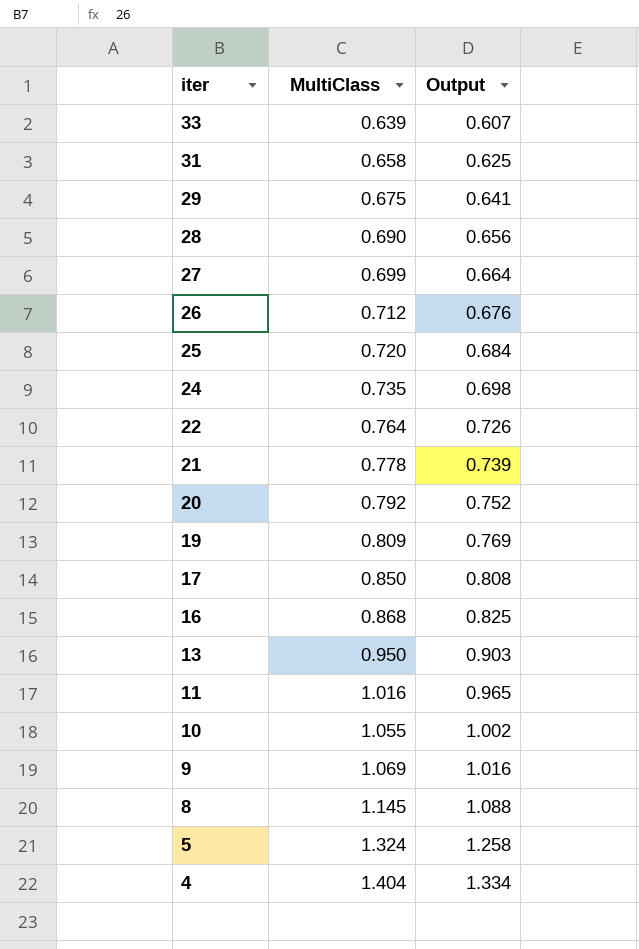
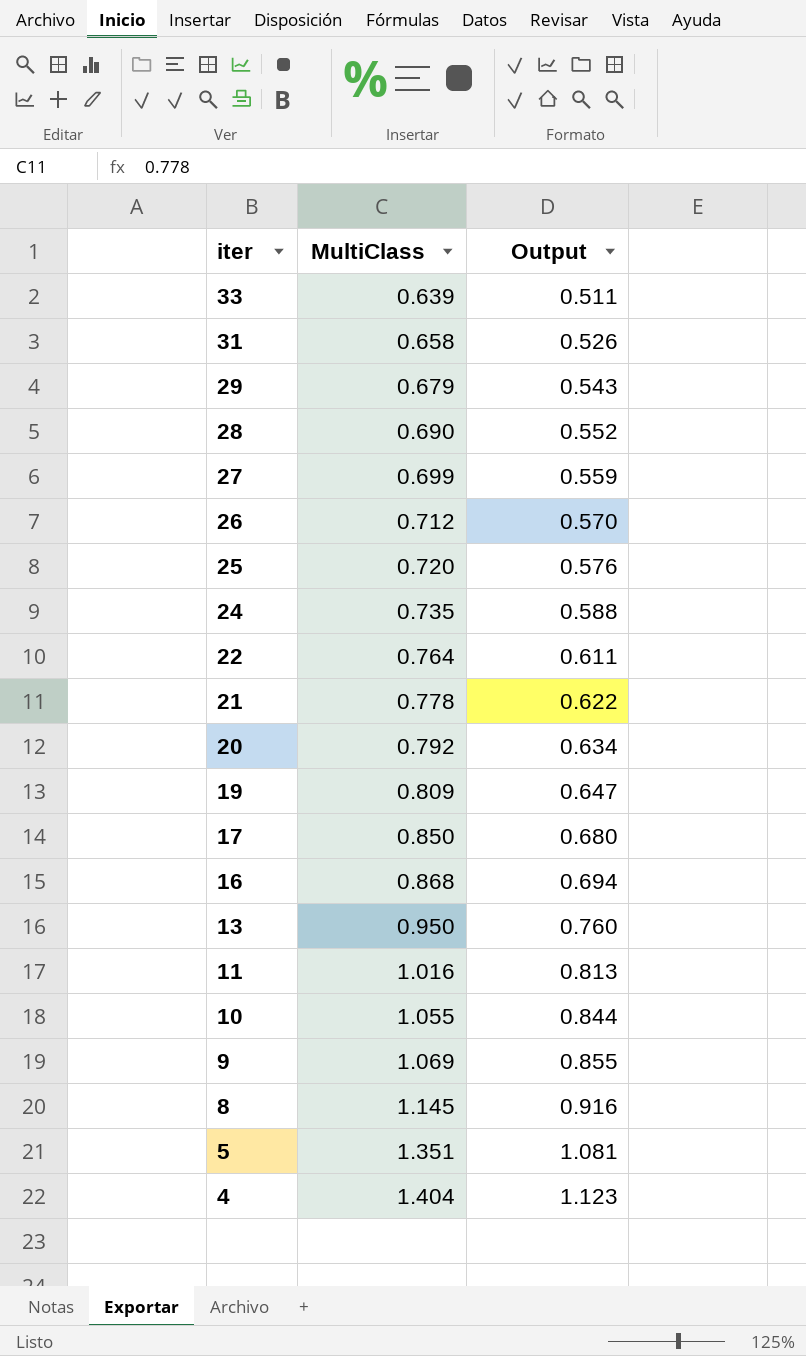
column Output | formula: [MultiClass] * 0.95 -> [MultiClass] * 0.8
29 | MultiClass: 0.675 -> 0.679
5 | MultiClass: 1.324 -> 1.351

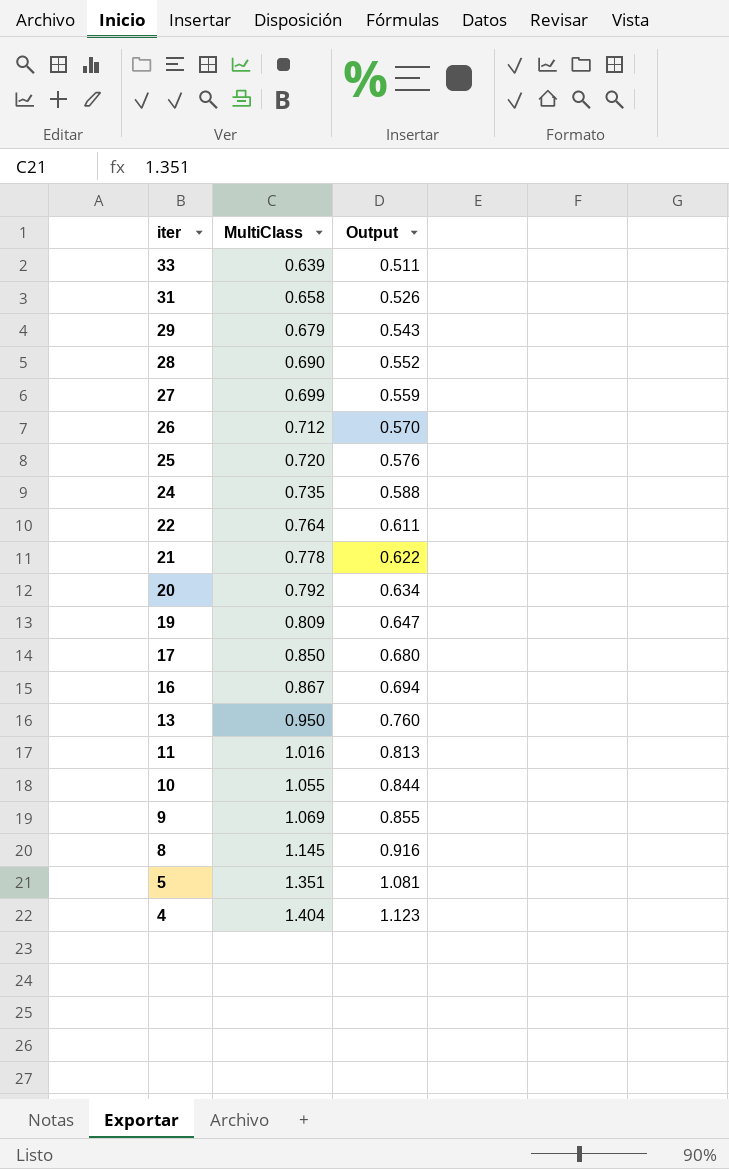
16 | MultiClass: 0.868 -> 0.867

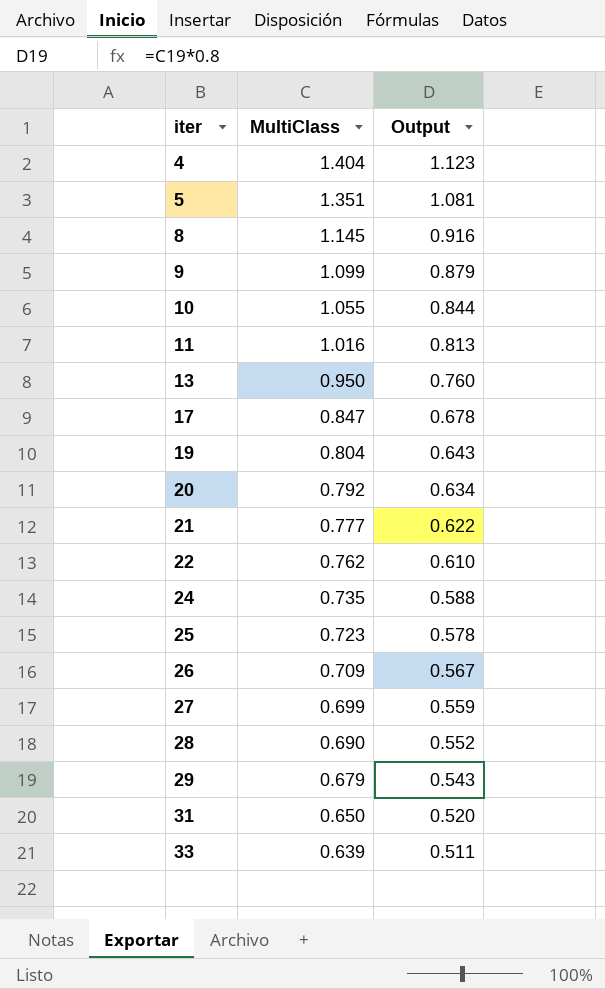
row order: iter descending -> iter ascending
row 16: 0.867 | 0.694 -> none
9 | MultiClass: 1.069 -> 1.099
9 | Output: 0.855 -> 0.879
17 | MultiClass: 0.850 -> 0.847
17 | Output: 0.680 -> 0.678
19 | MultiClass: 0.809 -> 0.804
19 | Output: 0.647 -> 0.643
21 | MultiClass: 0.778 -> 0.777
22 | MultiClass: 0.764 -> 0.762
22 | Output: 0.611 -> 0.610
25 | MultiClass: 0.720 -> 0.723
25 | Output: 0.576 -> 0.578
26 | MultiClass: 0.712 -> 0.709
26 | Output: 0.570 -> 0.567
31 | MultiClass: 0.658 -> 0.650
31 | Output: 0.526 -> 0.520

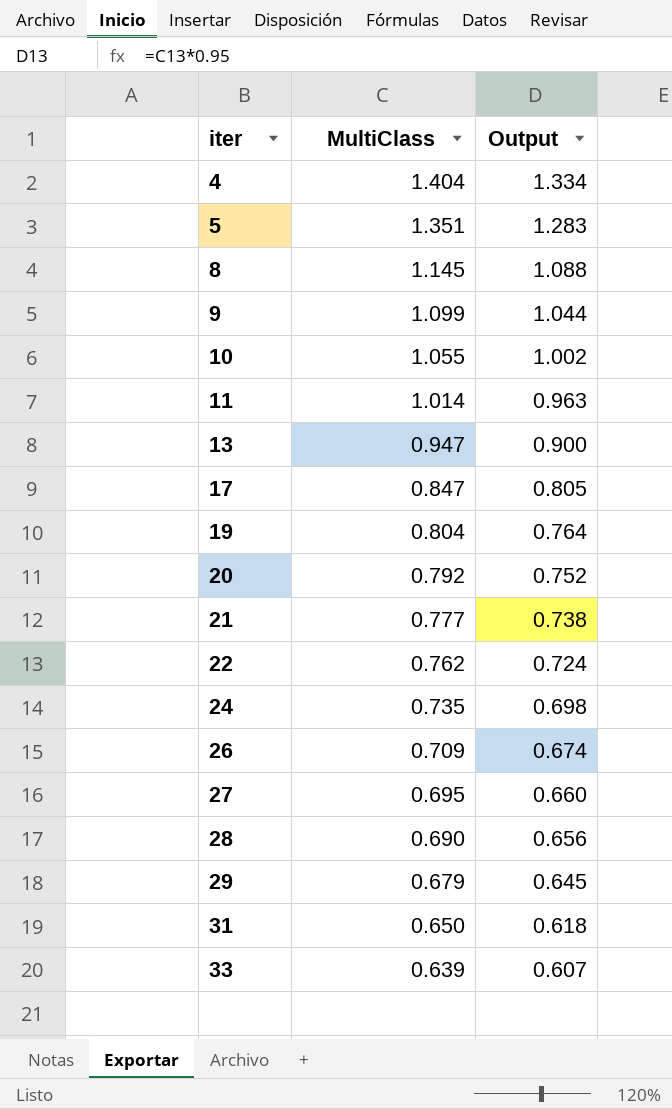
column Output | formula: [MultiClass] * 0.8 -> [MultiClass] * 0.95
row 25: 0.723 | 0.578 -> none
11 | MultiClass: 1.016 -> 1.014
13 | MultiClass: 0.950 -> 0.947
27 | MultiClass: 0.699 -> 0.695

